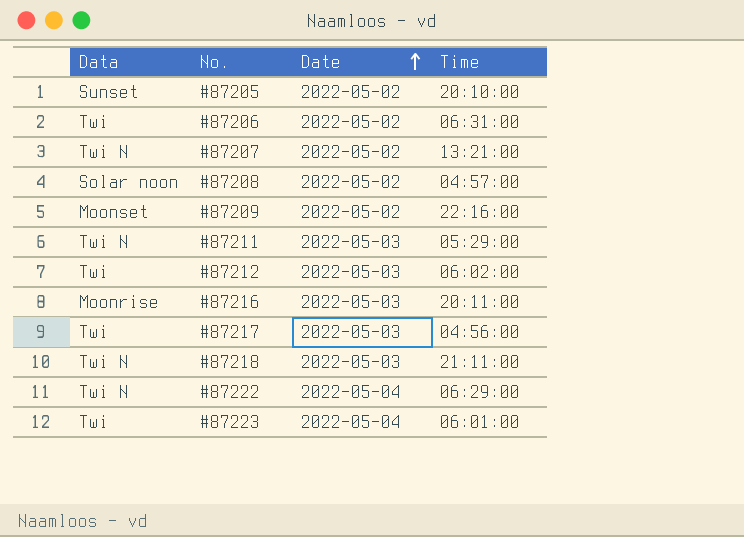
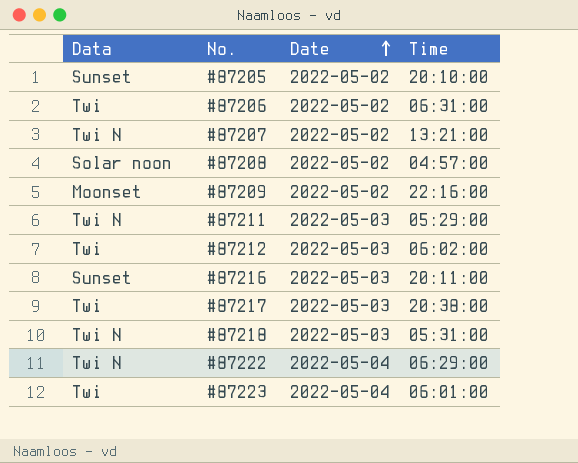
#87216 | Data: Moonrise -> Sunset
#87217 | Time: 04:56:00 -> 20:38:00
#87218 | Time: 21:11:00 -> 05:31:00

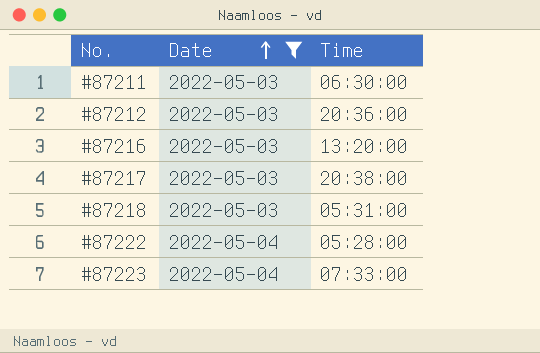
filter: none -> Date != 2022-05-02
column Data | position: 1 -> none
#87211 | Time: 05:29:00 -> 06:30:00
#87212 | Time: 06:02:00 -> 20:36:00
#87216 | Time: 20:11:00 -> 13:20:00
#87222 | Time: 06:29:00 -> 05:28:00
#87223 | Time: 06:01:00 -> 07:33:00

